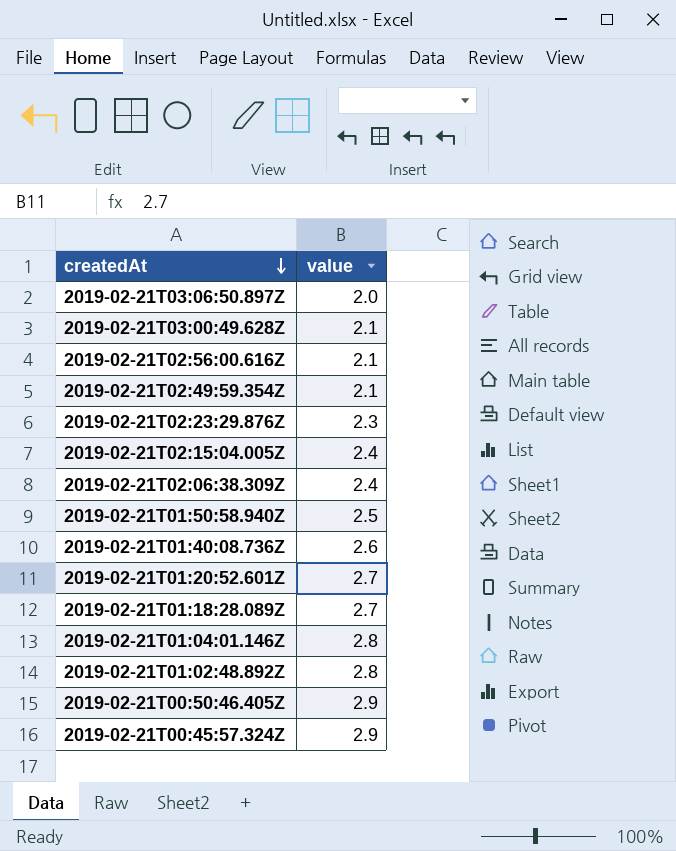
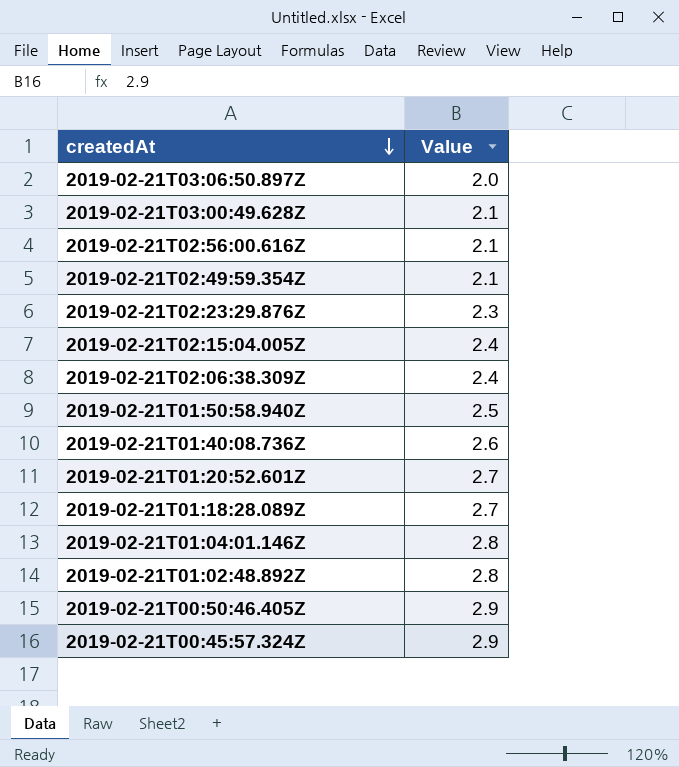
column name: value -> Value

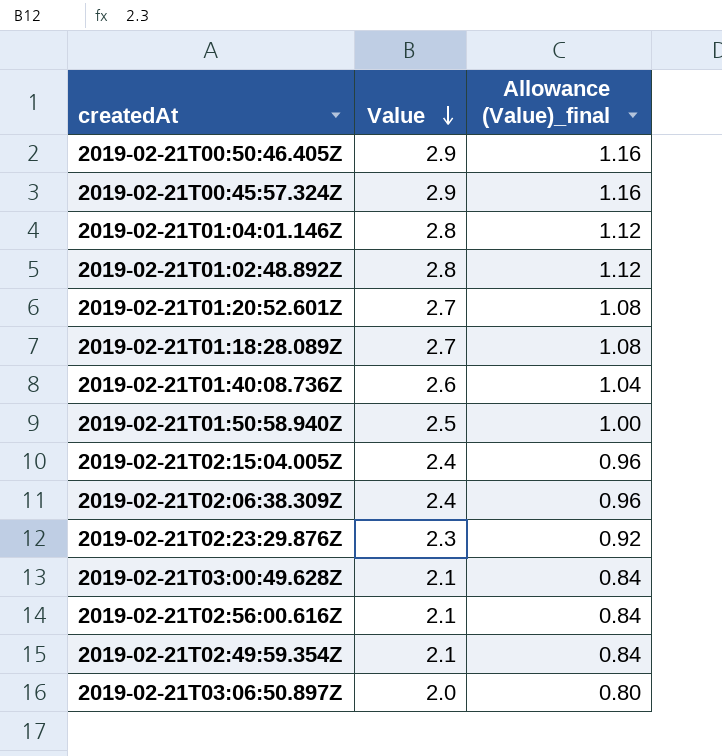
row order: createdAt descending -> Value descending
column Allowance (Value)_final | formula: none -> [Value] * 0.4

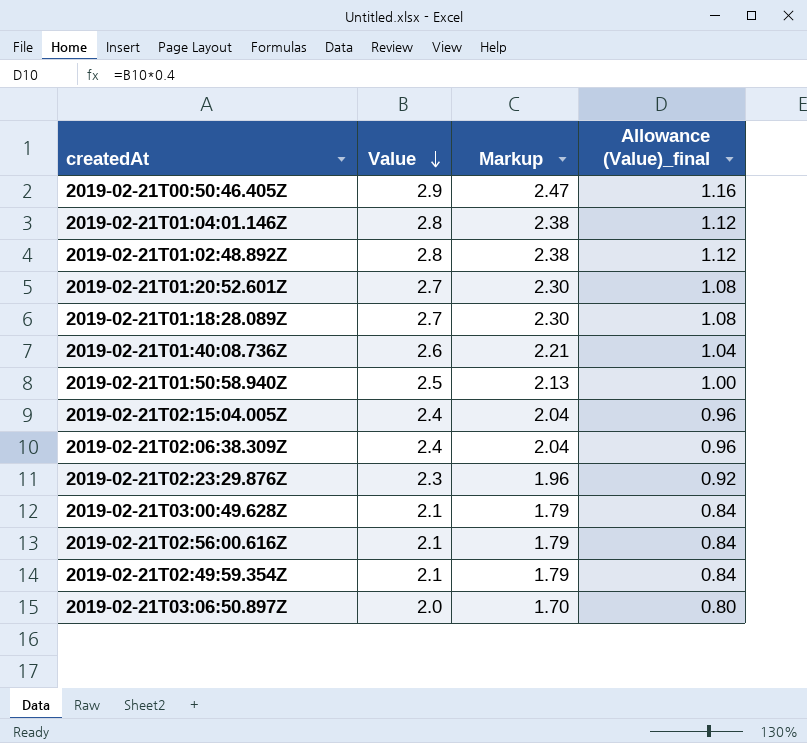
column Markup | formula: none -> [Value] * 0.85
row 2019-02-21T00:45:57.324Z: 2.9 | 1.16 -> none

